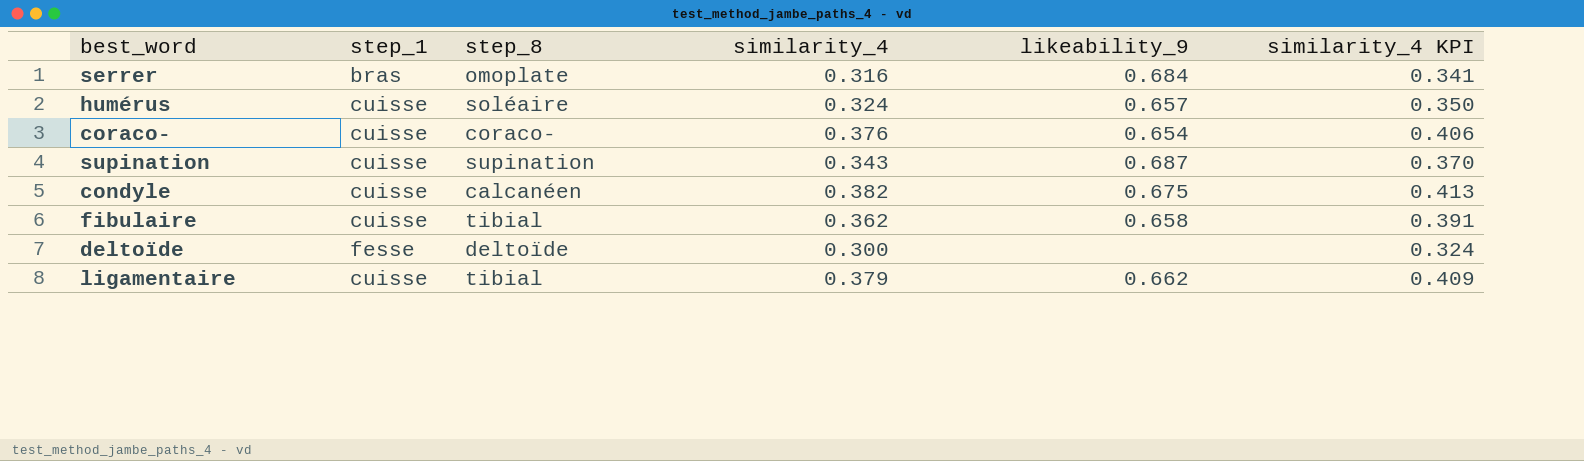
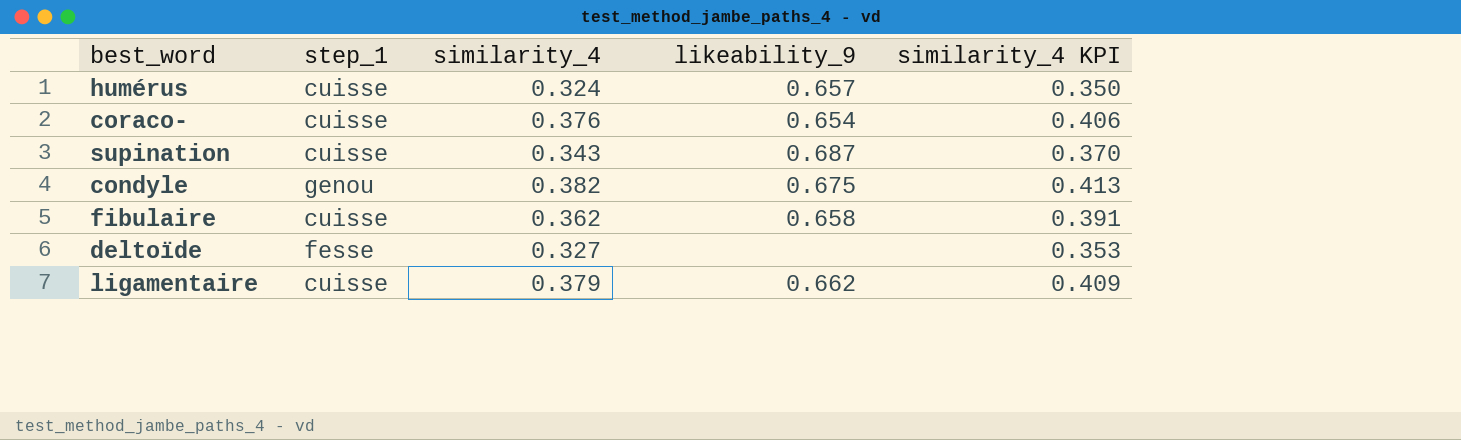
column step_8 | position: 3 -> none
row serrer: bras | omoplate | 0.316 | 0.684 | 0.341 -> none
condyle | step_1: cuisse -> genou
deltoïde | similarity_4: 0.300 -> 0.327
deltoïde | similarity_4 KPI: 0.324 -> 0.353

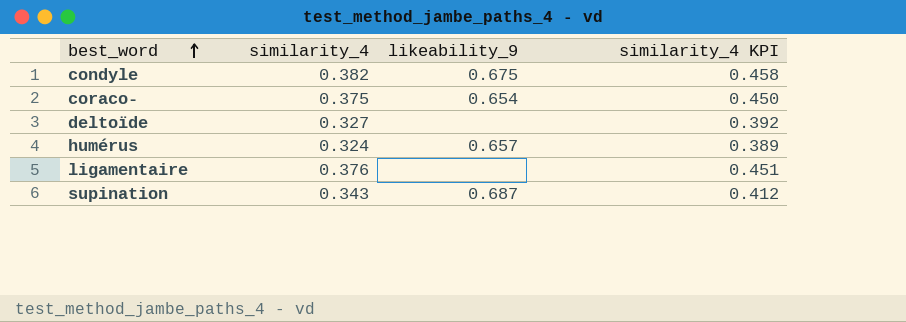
row order: none -> best_word ascending
column step_1 | position: 2 -> none
column similarity_4 KPI | formula: [similarity_4] * 1.08 -> [similarity_4] * 1.2
row fibulaire: cuisse | 0.362 | 0.658 | 0.391 -> none
coraco- | similarity_4: 0.376 -> 0.375
ligamentaire | similarity_4: 0.379 -> 0.376
ligamentaire | likeability_9: 0.662 -> none

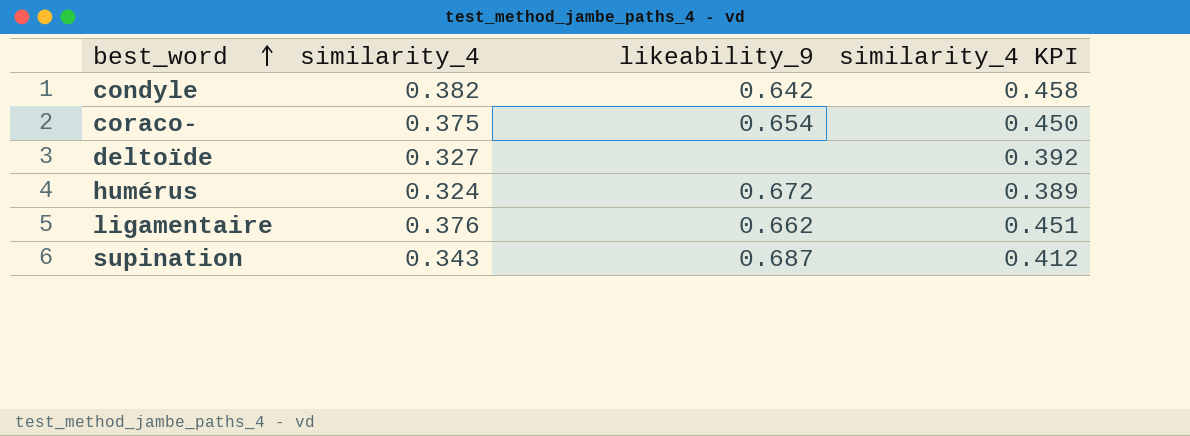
condyle | likeability_9: 0.675 -> 0.642
humérus | likeability_9: 0.657 -> 0.672
ligamentaire | likeability_9: none -> 0.662

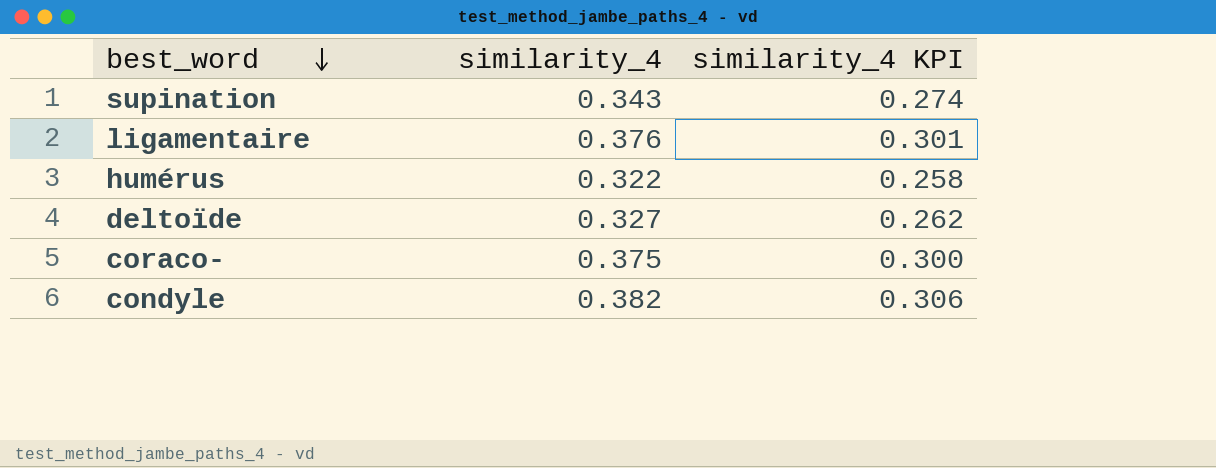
row order: best_word ascending -> best_word descending
column likeability_9 | position: 3 -> none
column similarity_4 KPI | formula: [similarity_4] * 1.2 -> [similarity_4] * 0.8
humérus | similarity_4: 0.324 -> 0.322

